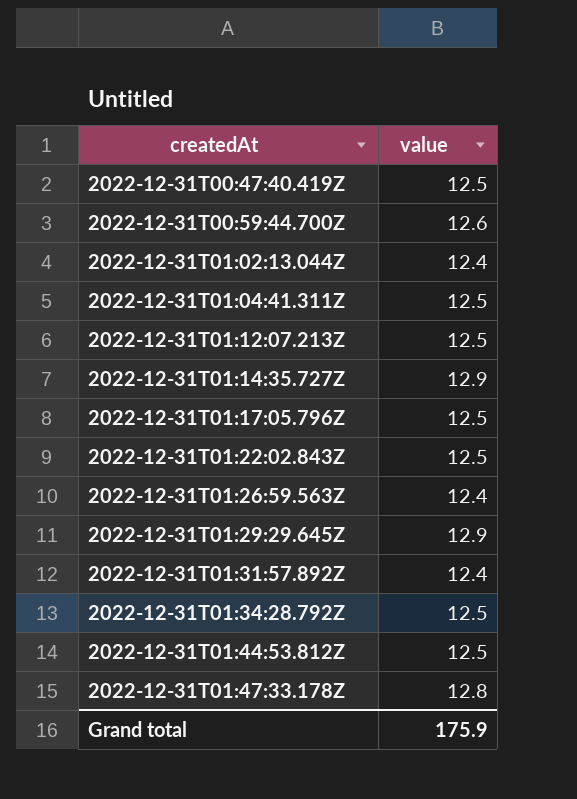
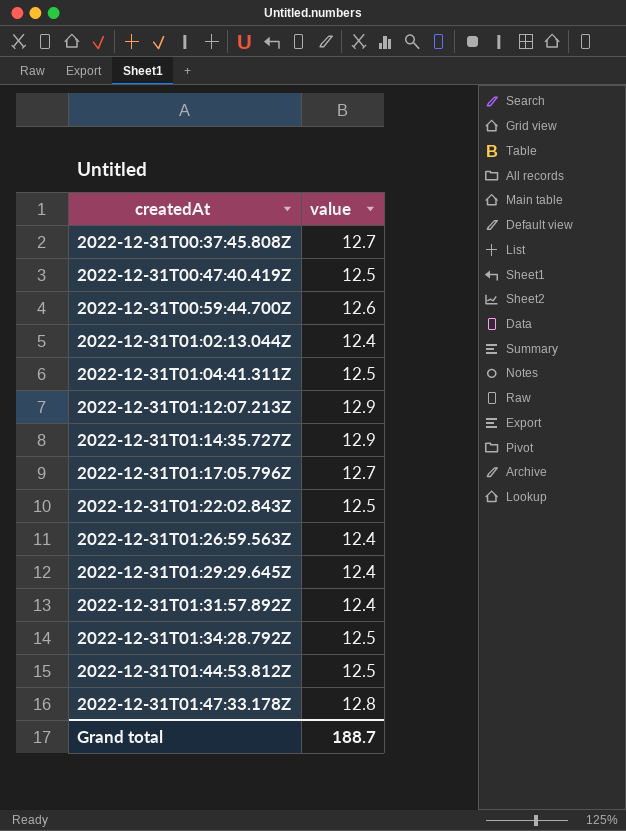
row 2022-12-31T00:37:45.808Z: none -> 12.7
2022-12-31T01:12:07.213Z | value: 12.5 -> 12.9
2022-12-31T01:17:05.796Z | value: 12.5 -> 12.7
2022-12-31T01:29:29.645Z | value: 12.9 -> 12.4
Grand total | value: 175.9 -> 188.7

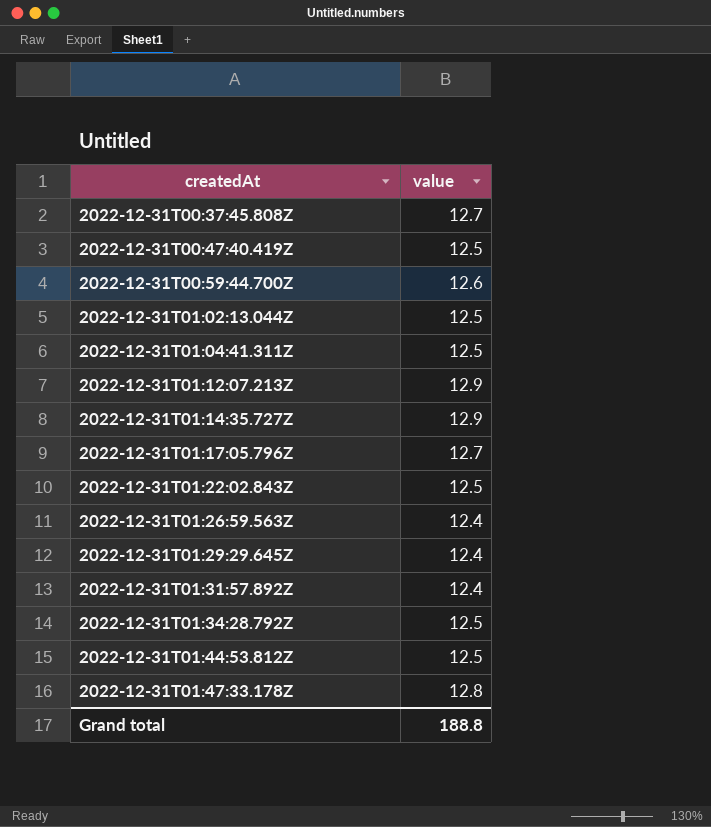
2022-12-31T01:02:13.044Z | value: 12.4 -> 12.5
Grand total | value: 188.7 -> 188.8

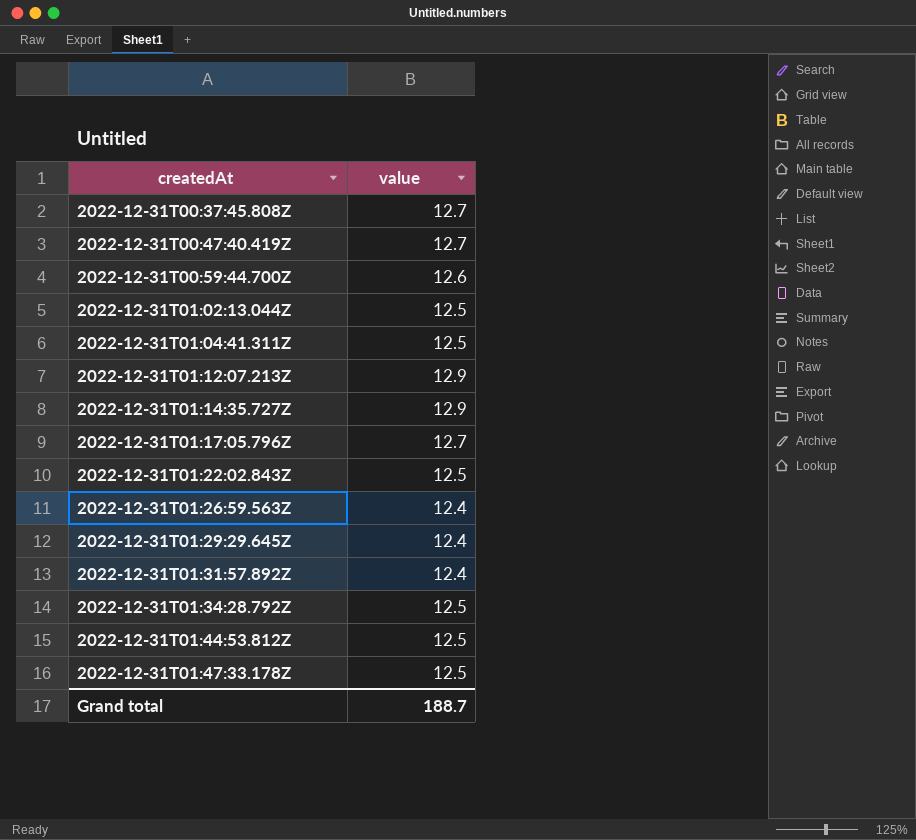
2022-12-31T00:47:40.419Z | value: 12.5 -> 12.7
2022-12-31T01:47:33.178Z | value: 12.8 -> 12.5
Grand total | value: 188.8 -> 188.7

